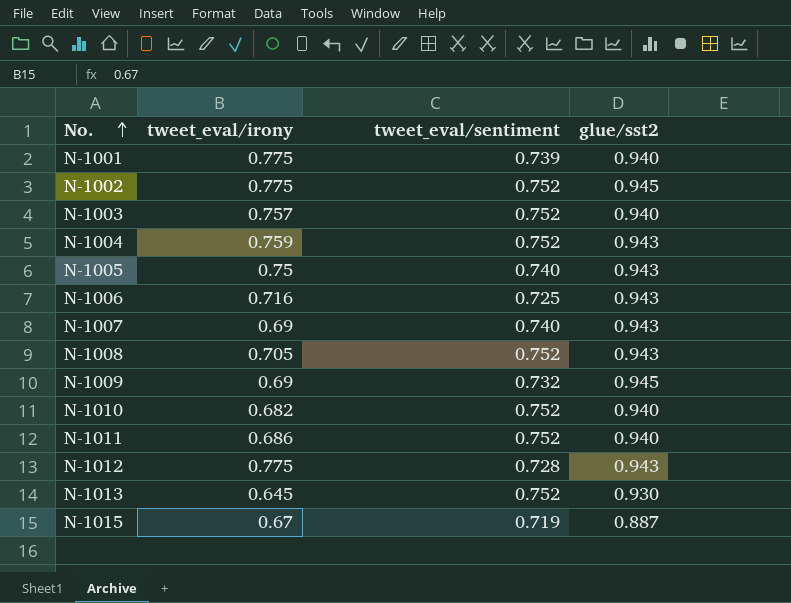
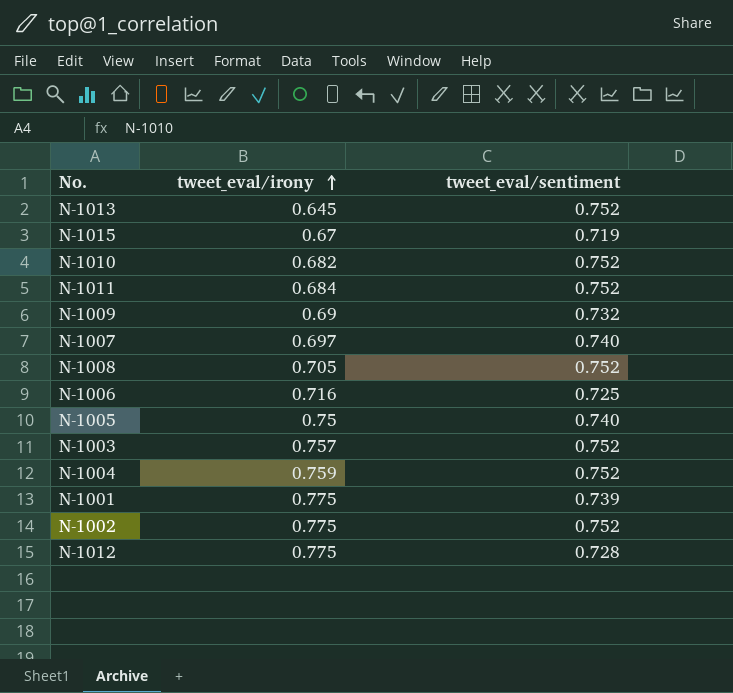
row order: No. ascending -> tweet_eval/irony ascending
column glue/sst2 | position: 4 -> none
N-1011 | tweet_eval/irony: 0.686 -> 0.684
N-1007 | tweet_eval/irony: 0.69 -> 0.697

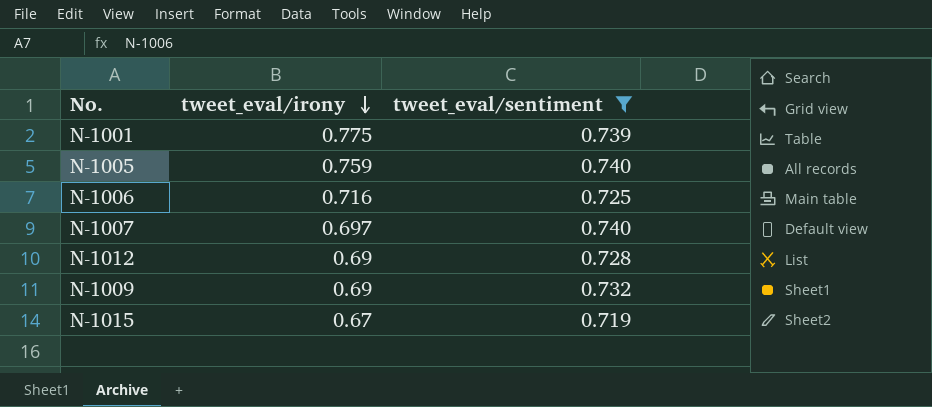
filter: none -> tweet_eval/sentiment != 0.752
row order: tweet_eval/irony ascending -> tweet_eval/irony descending
N-1005 | tweet_eval/irony: 0.75 -> 0.759
N-1012 | tweet_eval/irony: 0.775 -> 0.69

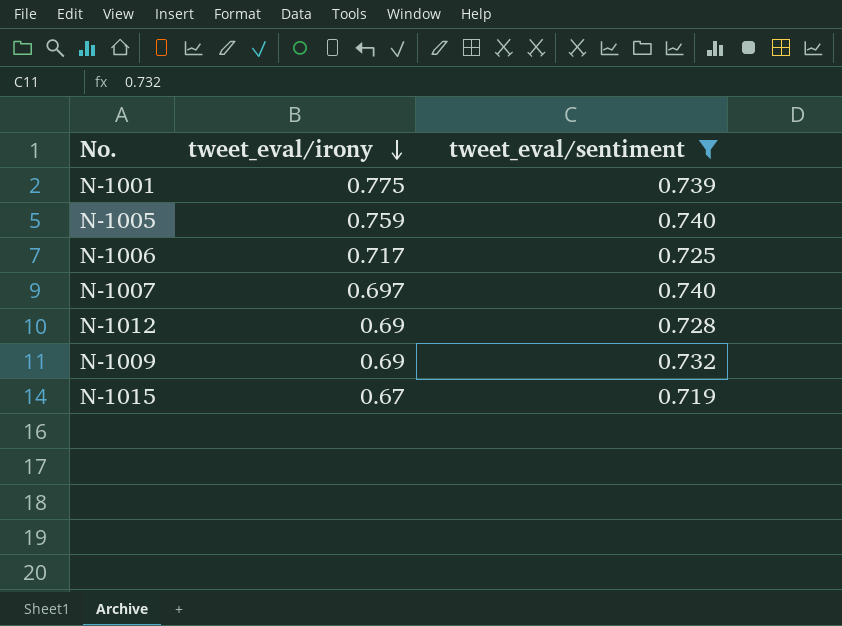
N-1006 | tweet_eval/irony: 0.716 -> 0.717

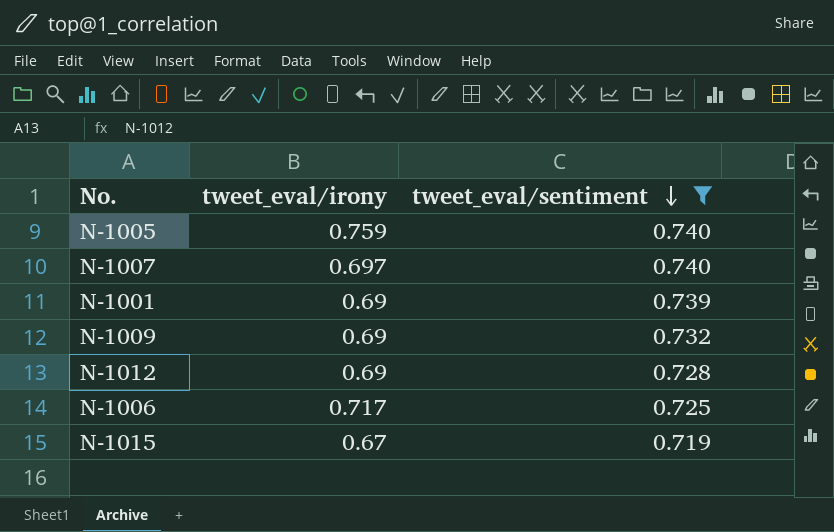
row order: tweet_eval/irony descending -> tweet_eval/sentiment descending
N-1001 | tweet_eval/irony: 0.775 -> 0.69

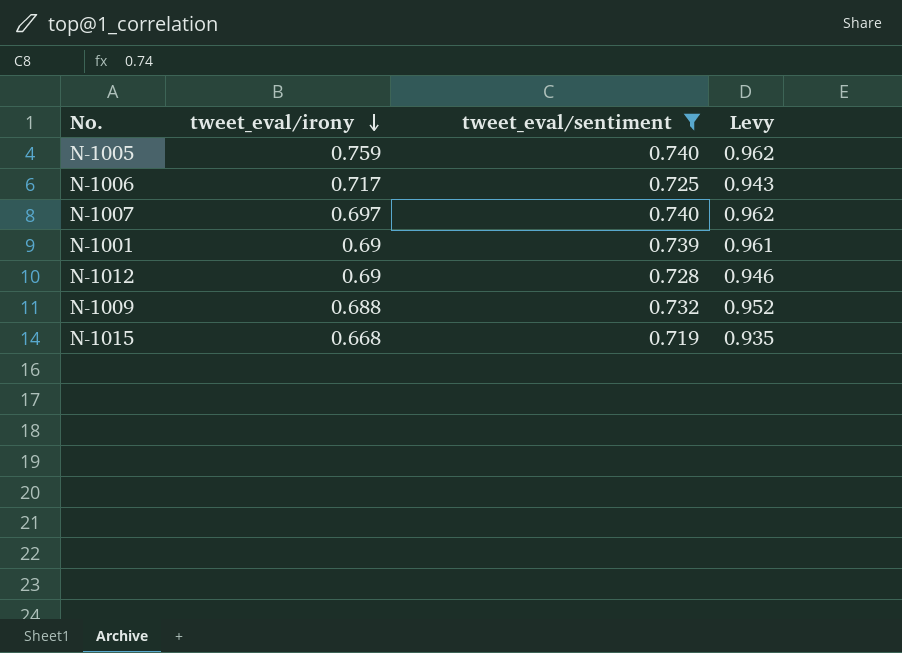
row order: tweet_eval/sentiment descending -> tweet_eval/irony descending
column Levy | formula: none -> [tweet_eval/sentiment] * 1.3
N-1009 | tweet_eval/irony: 0.69 -> 0.688
N-1015 | tweet_eval/irony: 0.67 -> 0.668

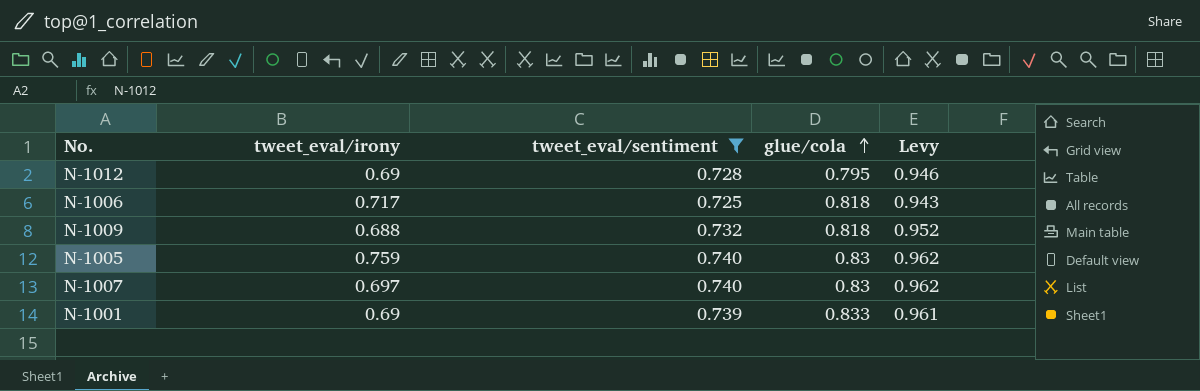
row order: tweet_eval/irony descending -> glue/cola ascending
column glue/cola | position: none -> 4
row N-1015: 0.668 | 0.719 | 0.935 -> none

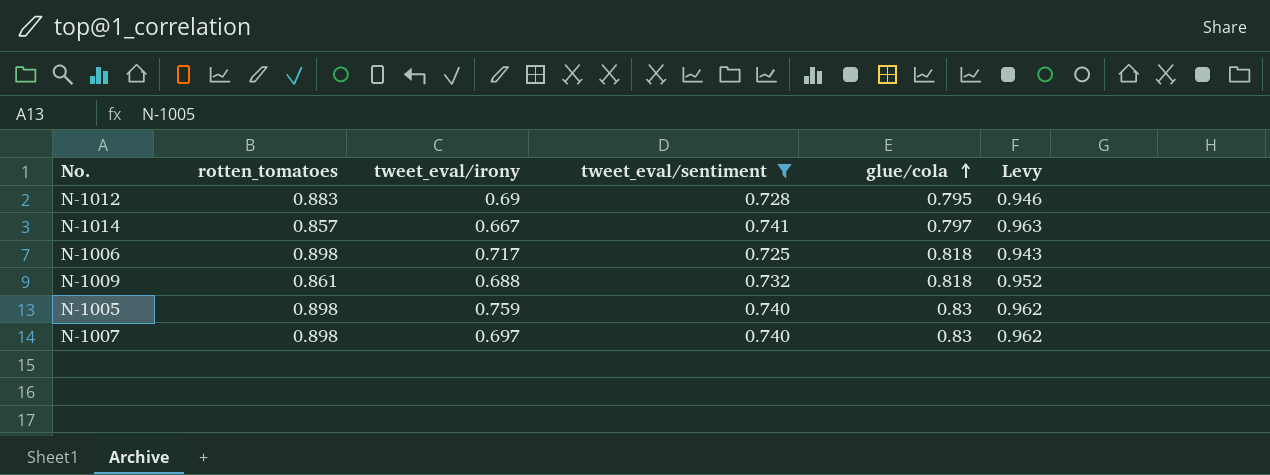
column rotten_tomatoes | position: none -> 2
row N-1001: 0.69 | 0.739 | 0.833 | 0.961 -> none
row N-1014: none -> 0.857 | 0.667 | 0.741 | 0.797 | 0.963

